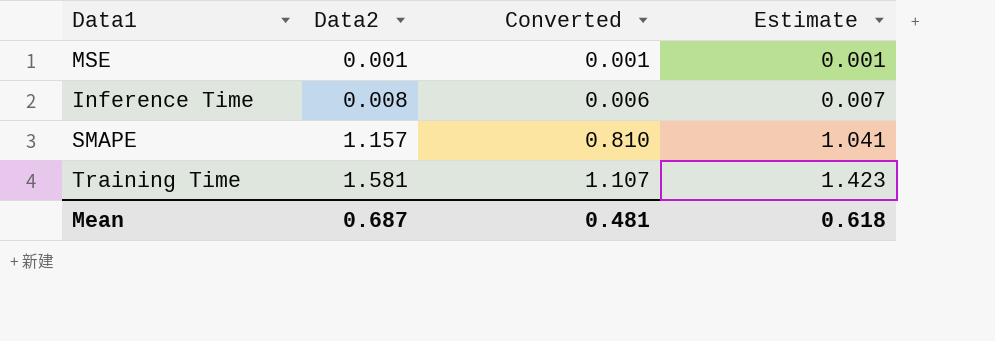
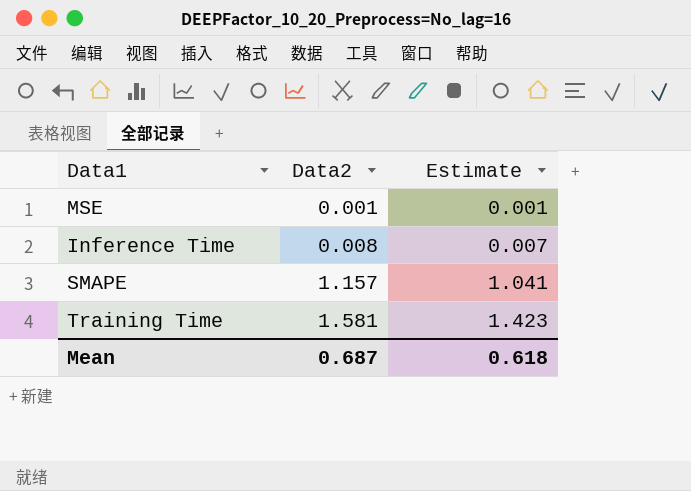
column Converted | formula: [Data2] * 0.7 -> none

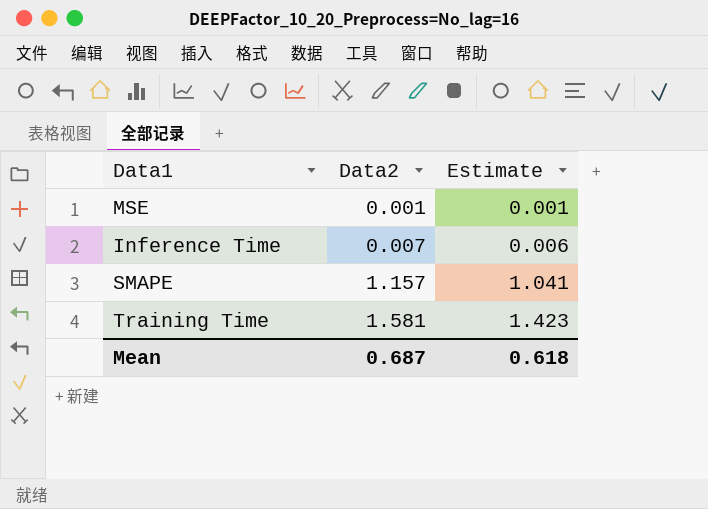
Inference Time | Data2: 0.008 -> 0.007
Inference Time | Estimate: 0.007 -> 0.006

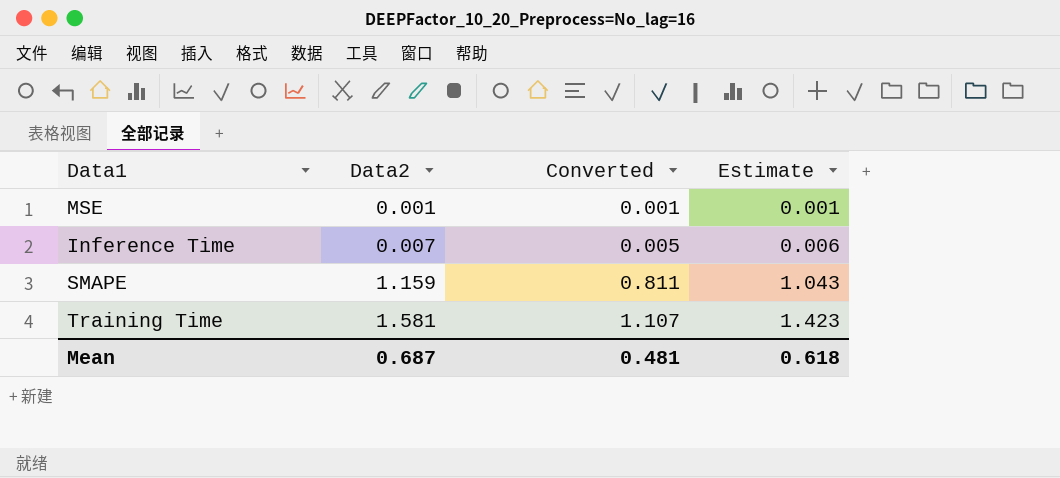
column Converted | formula: none -> [Data2] * 0.7
SMAPE | Data2: 1.157 -> 1.159
SMAPE | Estimate: 1.041 -> 1.043

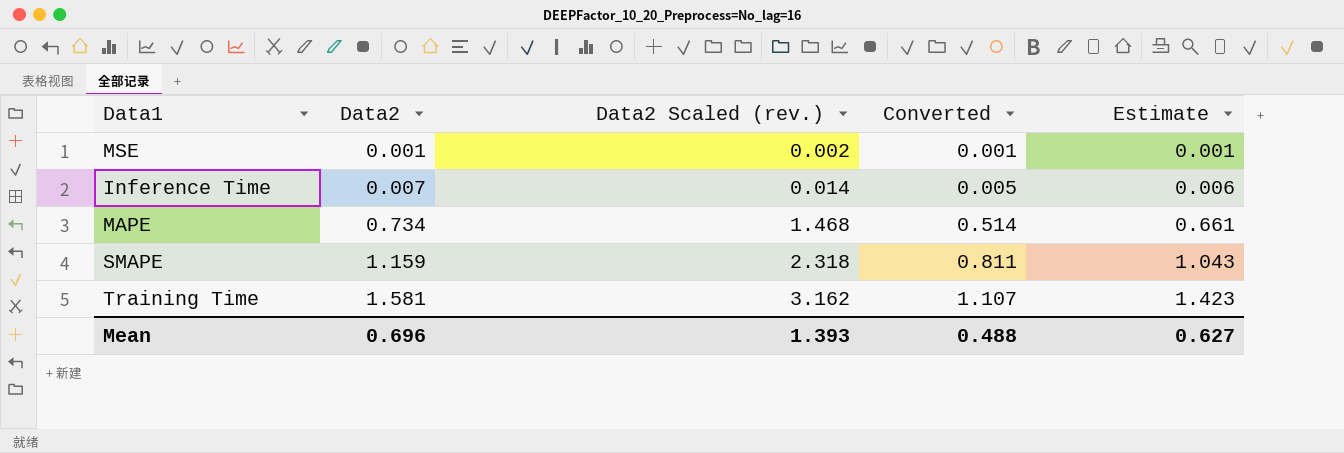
column Data2 Scaled (rev.) | formula: none -> [Data2] * 2
row MAPE: none -> 0.734 | 1.468 | 0.514 | 0.661
Mean | Data2: 0.687 -> 0.696
Mean | Converted: 0.481 -> 0.488
Mean | Estimate: 0.618 -> 0.627

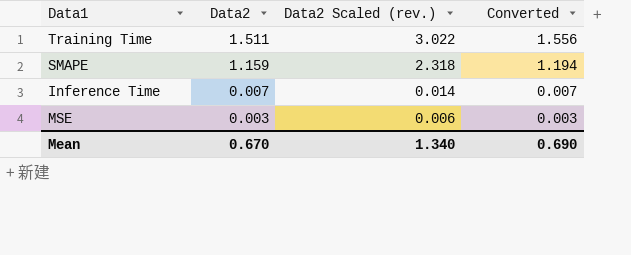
row order: Data2 ascending -> Data2 descending
column Estimate | formula: [Data2] * 0.9 -> none
column Converted | formula: [Data2] * 0.7 -> [Data2] * 1.03
row MAPE: 0.734 | 1.468 | 0.514 | 0.661 -> none
Training Time | Data2: 1.581 -> 1.511
Training Time | Data2 Scaled (rev.): 3.162 -> 3.022
MSE | Data2: 0.001 -> 0.003
MSE | Data2 Scaled (rev.): 0.002 -> 0.006
Mean | Data2: 0.696 -> 0.670
Mean | Data2 Scaled (rev.): 1.393 -> 1.340
Mean | Converted: 0.488 -> 0.690

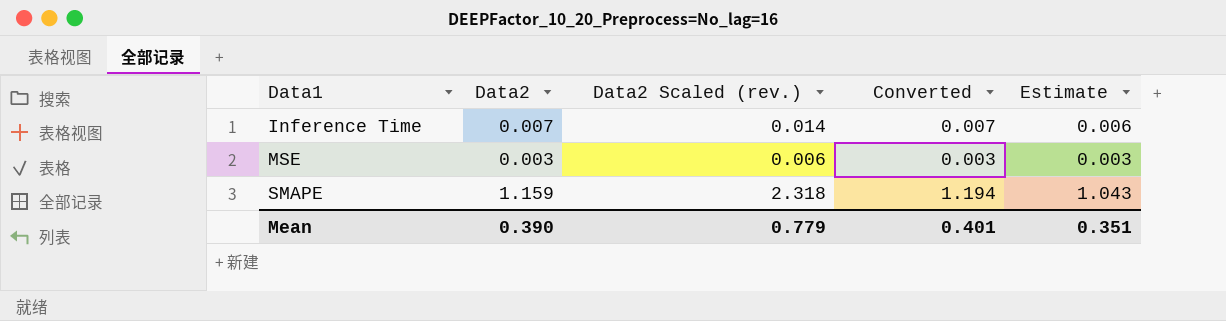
row order: Data2 descending -> Data1 ascending
column Estimate | formula: none -> [Data2] * 0.9
row Training Time: 1.511 | 3.022 | 1.556 -> none
Mean | Data2: 0.670 -> 0.390
Mean | Data2 Scaled (rev.): 1.340 -> 0.779
Mean | Converted: 0.690 -> 0.401

